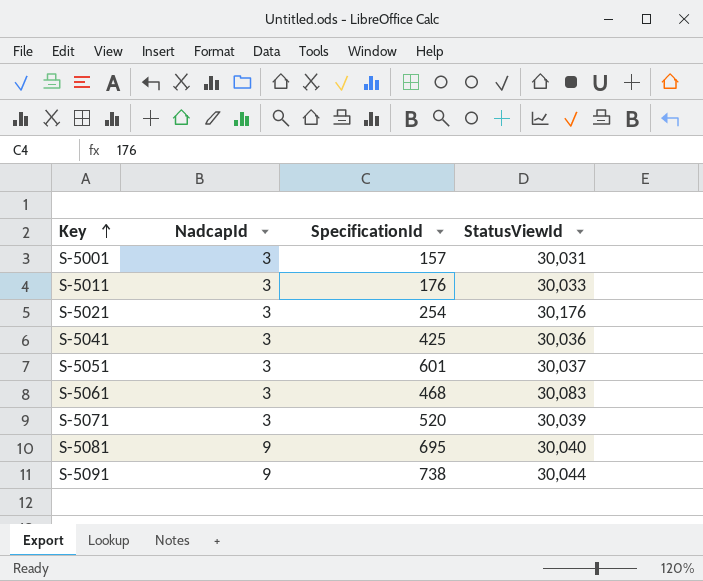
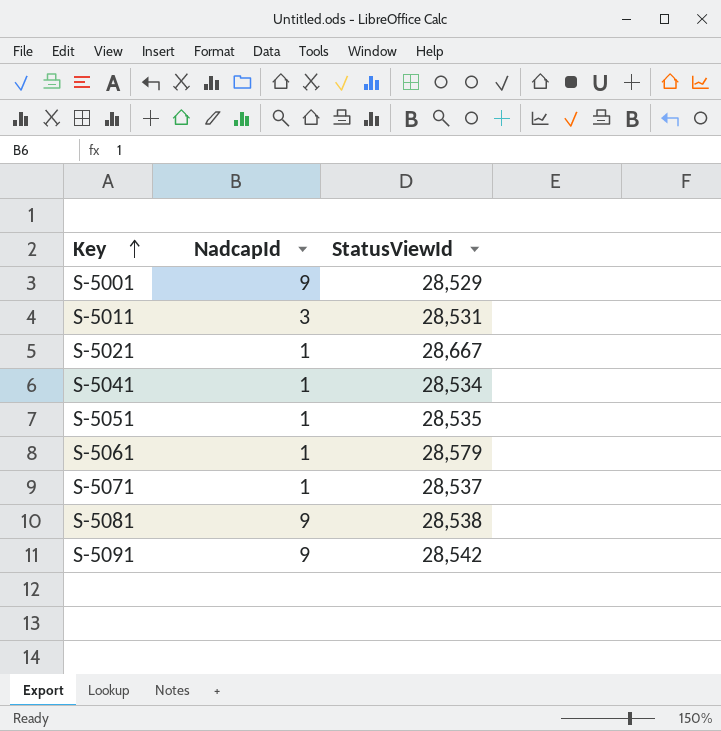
column SpecificationId | position: 3 -> none
S-5001 | NadcapId: 3 -> 9
S-5001 | StatusViewId: 30,031 -> 28,529
S-5011 | StatusViewId: 30,033 -> 28,531
S-5021 | NadcapId: 3 -> 1
S-5021 | StatusViewId: 30,176 -> 28,667
S-5041 | NadcapId: 3 -> 1
S-5041 | StatusViewId: 30,036 -> 28,534
S-5051 | NadcapId: 3 -> 1
S-5051 | StatusViewId: 30,037 -> 28,535
S-5061 | NadcapId: 3 -> 1
S-5061 | StatusViewId: 30,083 -> 28,579
S-5071 | NadcapId: 3 -> 1
S-5071 | StatusViewId: 30,039 -> 28,537
S-5081 | StatusViewId: 30,040 -> 28,538
S-5091 | StatusViewId: 30,044 -> 28,542

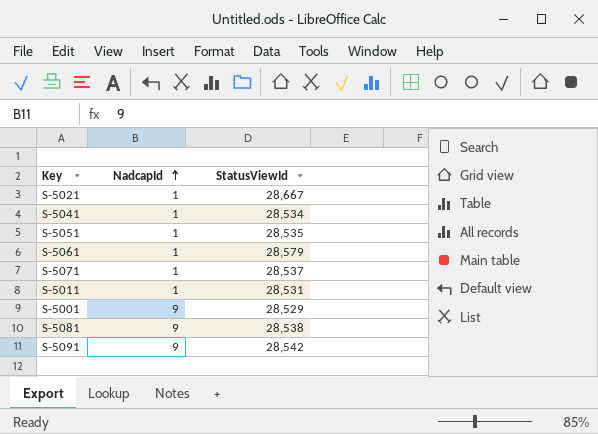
row order: Key ascending -> NadcapId ascending
S-5011 | NadcapId: 3 -> 1

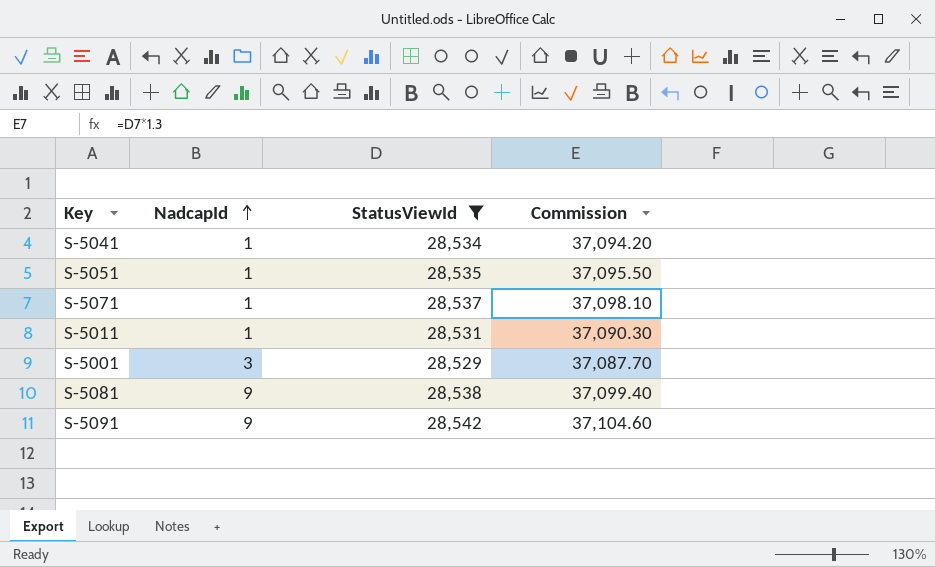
filter: none -> StatusViewId <= 28,542
column Commission | formula: none -> [StatusViewId] * 1.3
S-5001 | NadcapId: 9 -> 3

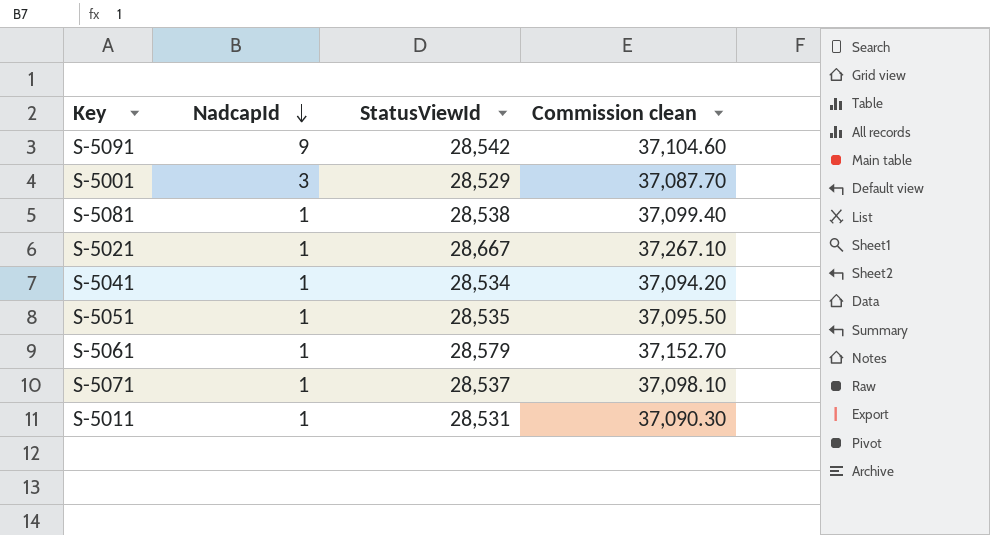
filter: StatusViewId <= 28,542 -> none
row order: NadcapId ascending -> NadcapId descending
column name: Commission -> Commission clean
S-5081 | NadcapId: 9 -> 1

